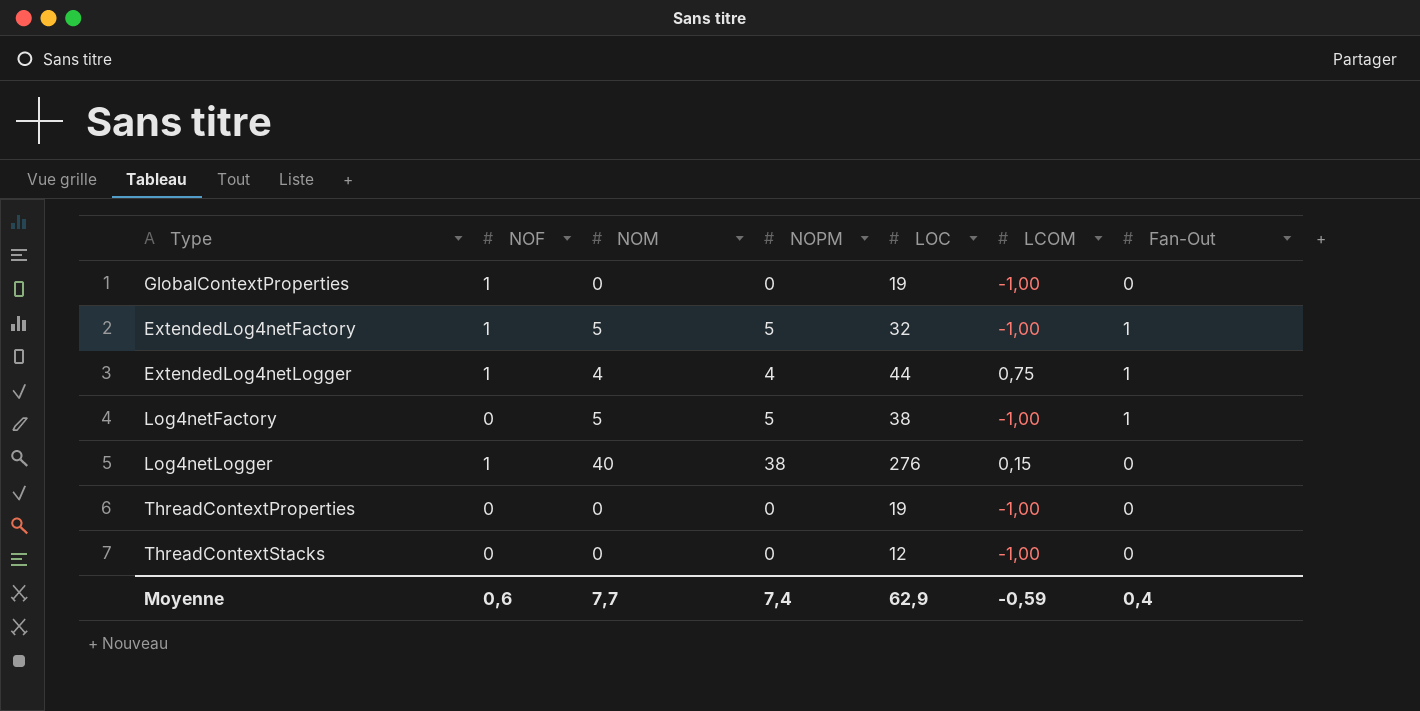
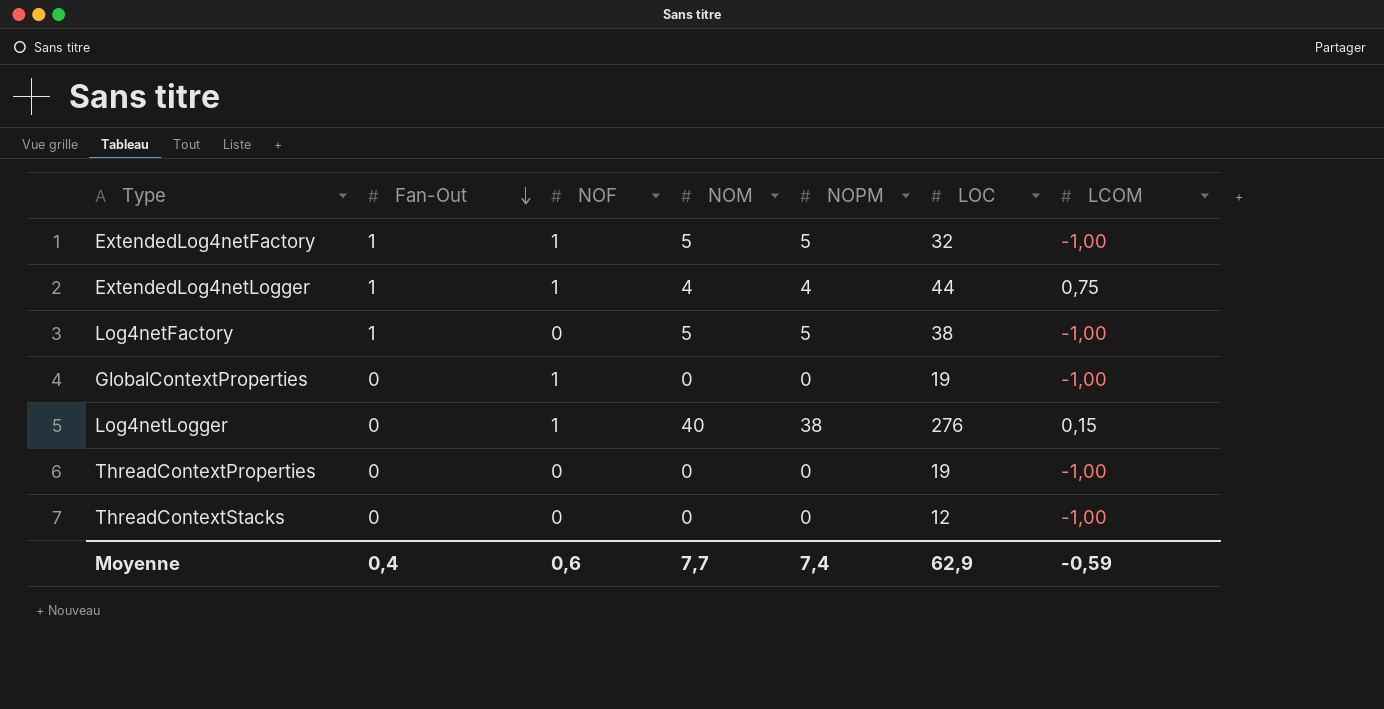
row order: none -> Fan-Out descending
column Fan-Out | position: 7 -> 2

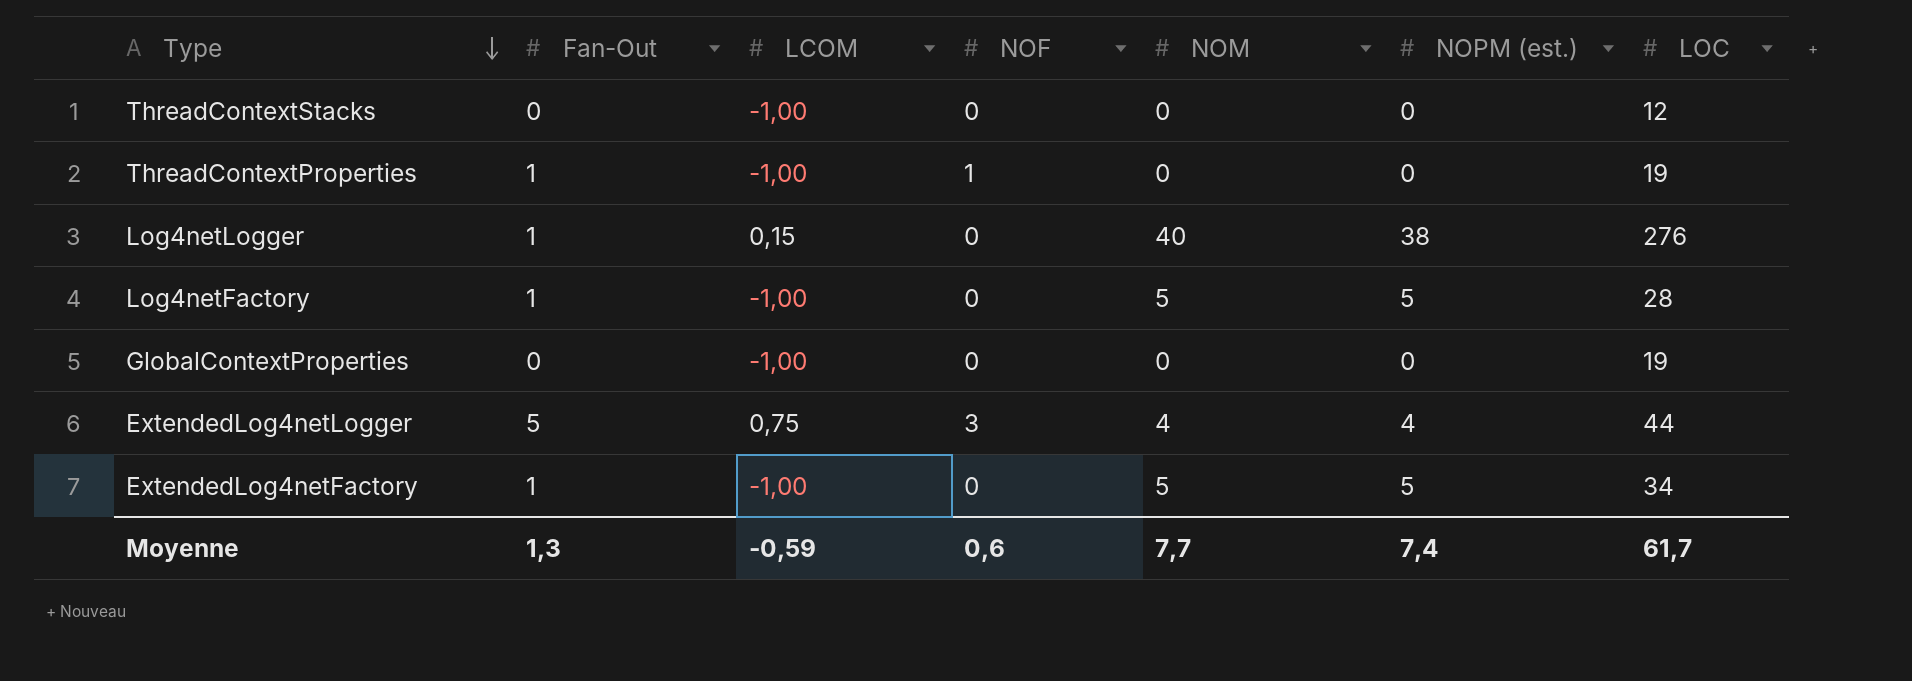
row order: Fan-Out descending -> Type descending
column LCOM | position: 7 -> 3
column name: NOPM -> NOPM (est.)
ThreadContextProperties | Fan-Out: 0 -> 1
ThreadContextProperties | NOF: 0 -> 1
Log4netLogger | Fan-Out: 0 -> 1
Log4netLogger | NOF: 1 -> 0
Log4netFactory | LOC: 38 -> 28
GlobalContextProperties | NOF: 1 -> 0
ExtendedLog4netLogger | Fan-Out: 1 -> 5
ExtendedLog4netLogger | NOF: 1 -> 3
ExtendedLog4netFactory | NOF: 1 -> 0
ExtendedLog4netFactory | LOC: 32 -> 34
Moyenne | Fan-Out: 0,4 -> 1,3
Moyenne | LOC: 62,9 -> 61,7

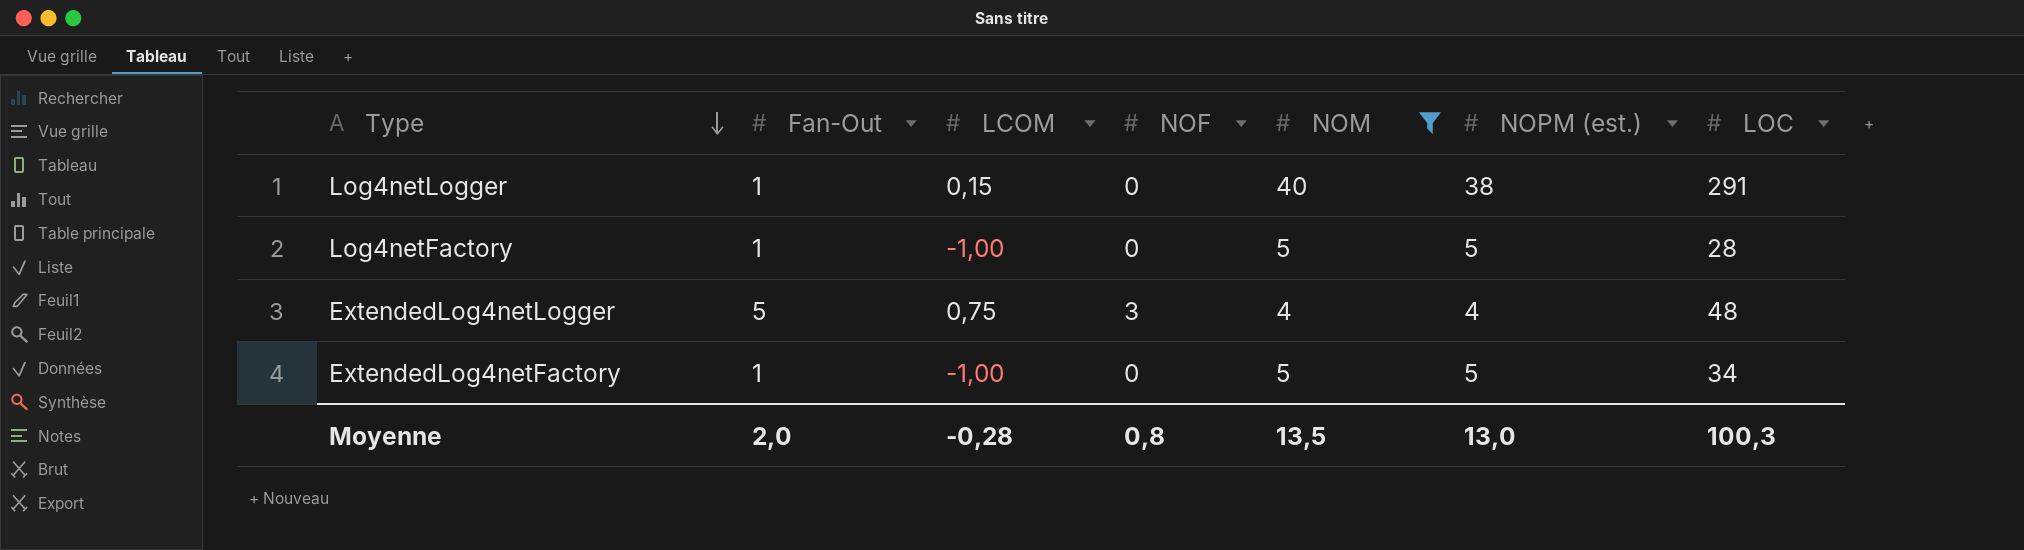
filter: none -> NOM != 0
Log4netLogger | LOC: 276 -> 291
ExtendedLog4netLogger | LOC: 44 -> 48
Moyenne | Fan-Out: 1,3 -> 2,0
Moyenne | LCOM: -0,59 -> -0,28
Moyenne | NOF: 0,6 -> 0,8
Moyenne | NOM: 7,7 -> 13,5
Moyenne | NOPM (est.): 7,4 -> 13,0
Moyenne | LOC: 61,7 -> 100,3

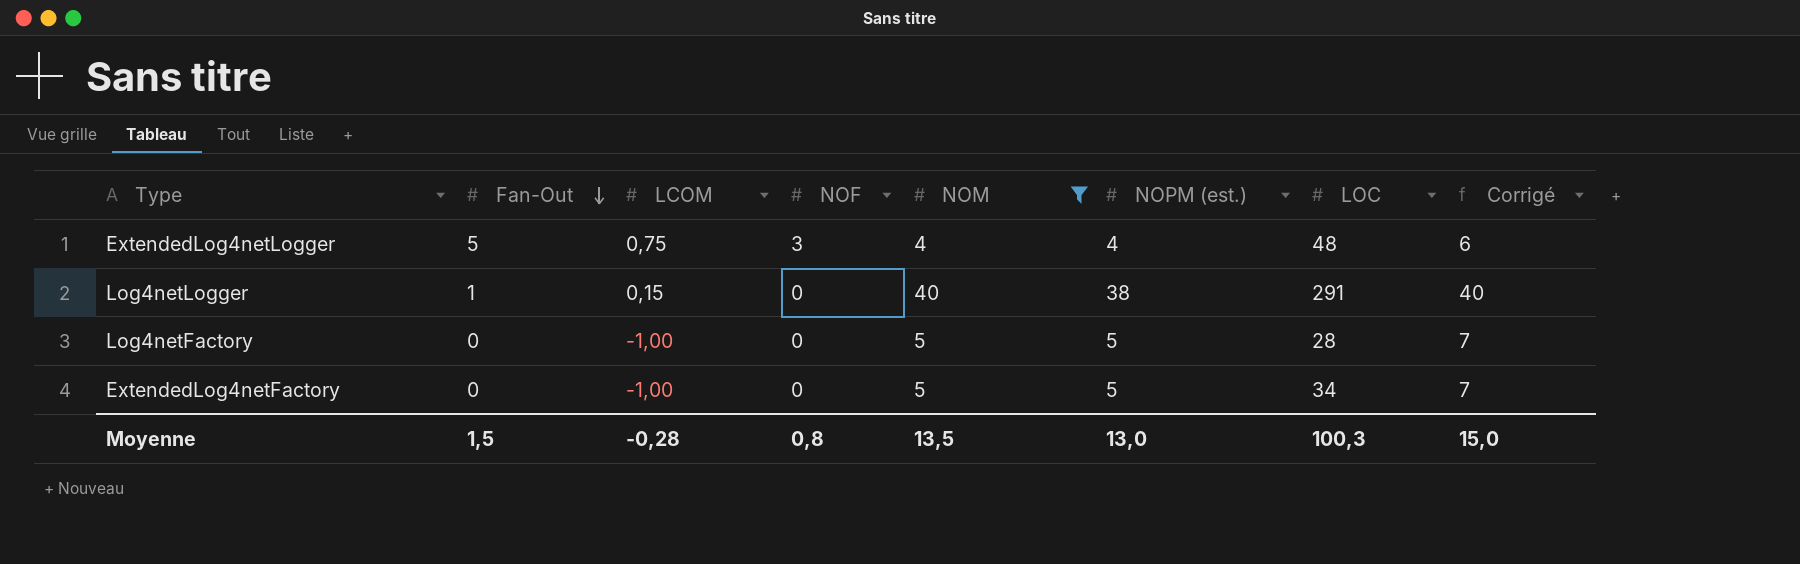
row order: Type descending -> Fan-Out descending
column Corrigé | formula: none -> [NOPM (est.)] + 2
Log4netFactory | Fan-Out: 1 -> 0
ExtendedLog4netFactory | Fan-Out: 1 -> 0
Moyenne | Fan-Out: 2,0 -> 1,5

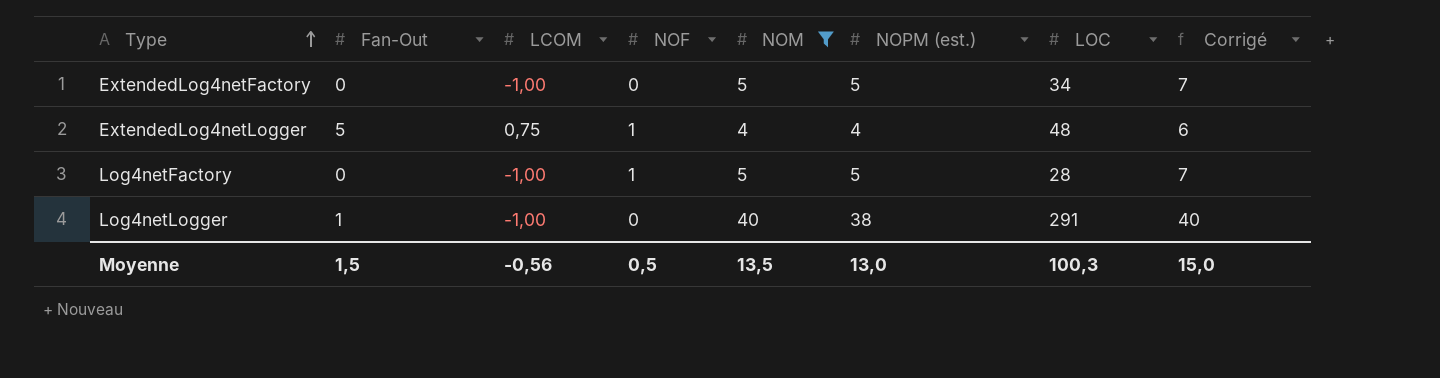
row order: Fan-Out descending -> Type ascending
ExtendedLog4netLogger | NOF: 3 -> 1
Log4netFactory | NOF: 0 -> 1
Log4netLogger | LCOM: 0,15 -> -1,00
Moyenne | LCOM: -0,28 -> -0,56
Moyenne | NOF: 0,8 -> 0,5

